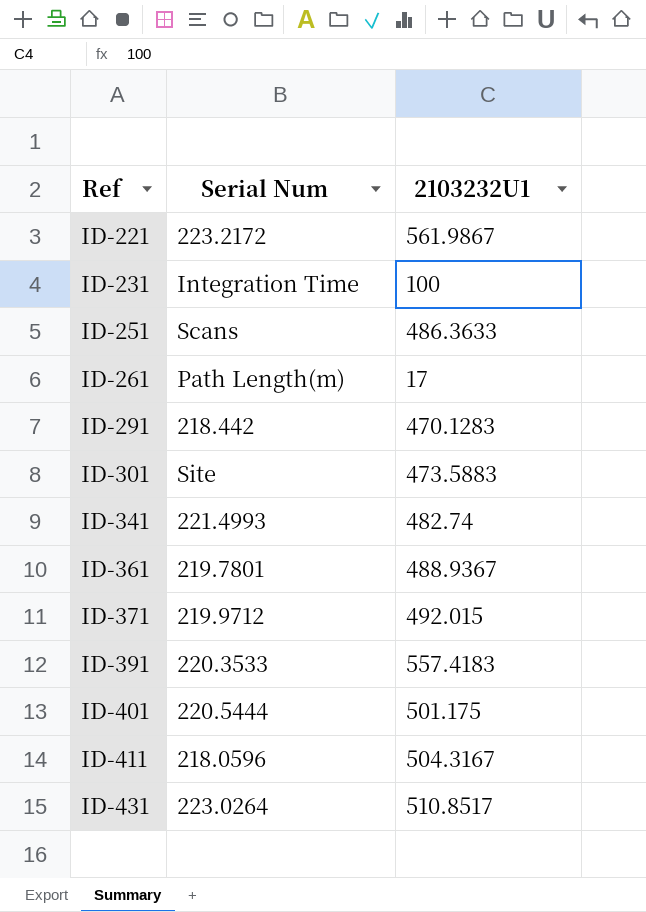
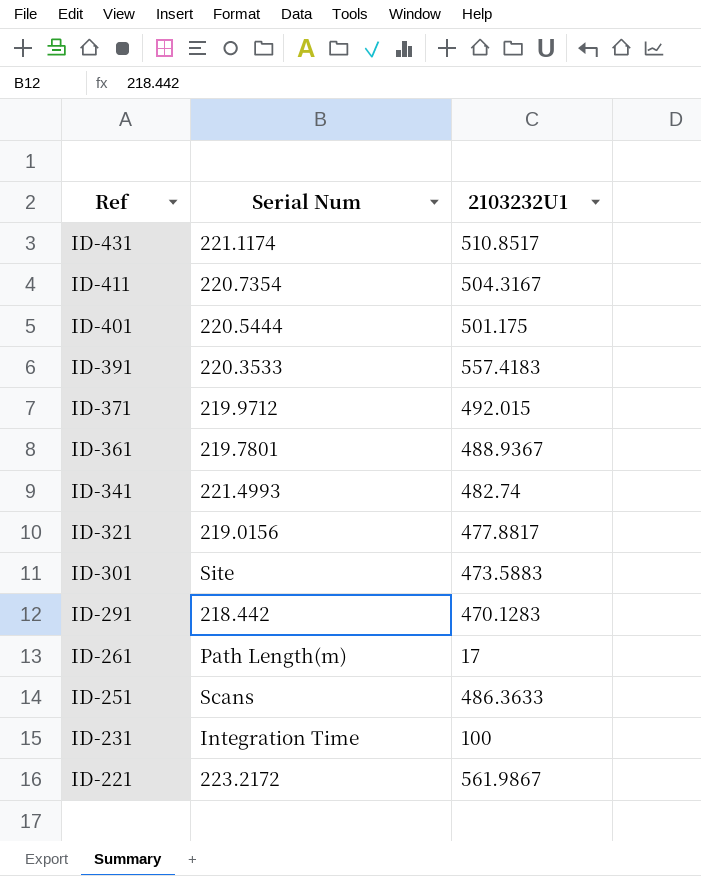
row order: Ref ascending -> Ref descending
ID-431 | Serial Num: 223.0264 -> 221.1174
ID-411 | Serial Num: 218.0596 -> 220.7354
row ID-321: none -> 219.0156 | 477.8817

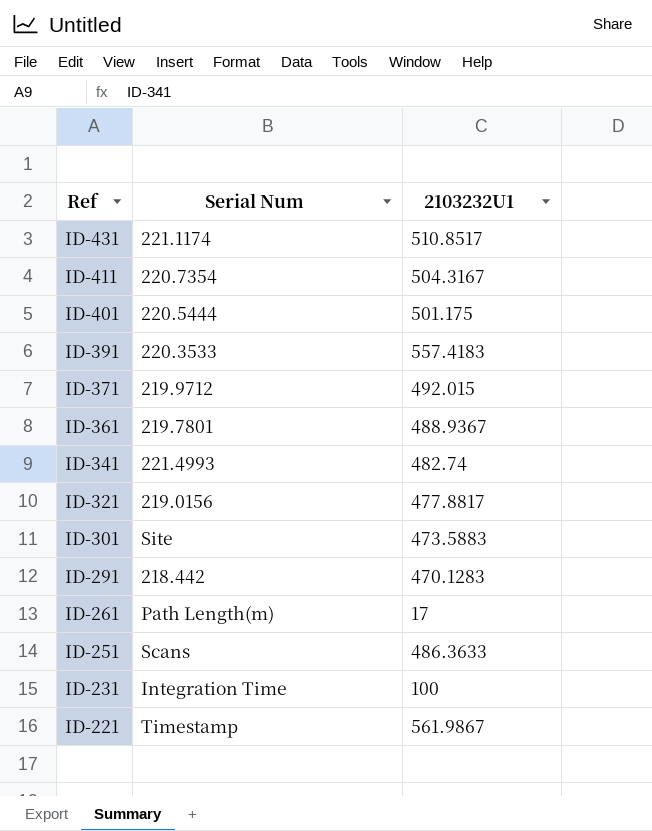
ID-221 | Serial Num: 223.2172 -> Timestamp

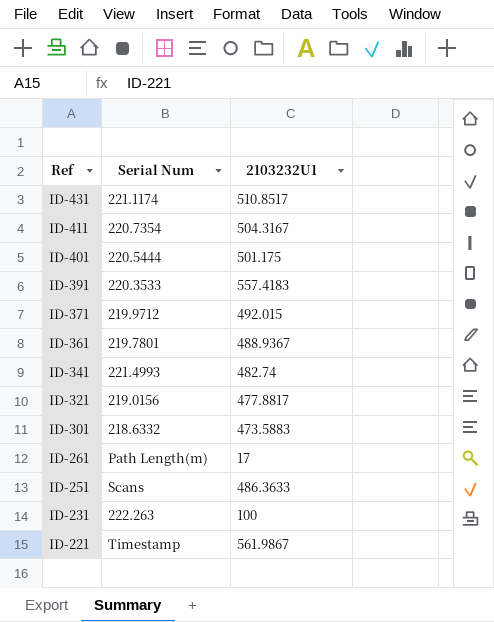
row ID-291: 218.442 | 470.1283 -> none
ID-301 | Serial Num: Site -> 218.6332
ID-231 | Serial Num: Integration Time -> 222.263

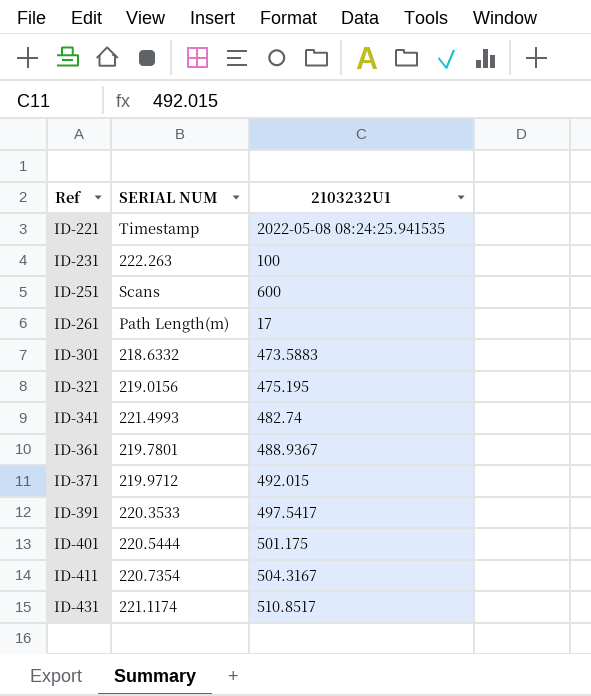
row order: Ref descending -> Ref ascending
column name: Serial Num -> SERIAL NUM
ID-221 | 2103232U1: 561.9867 -> 2022-05-08 08:24:25.941535
ID-251 | 2103232U1: 486.3633 -> 600
ID-321 | 2103232U1: 477.8817 -> 475.195
ID-391 | 2103232U1: 557.4183 -> 497.5417

